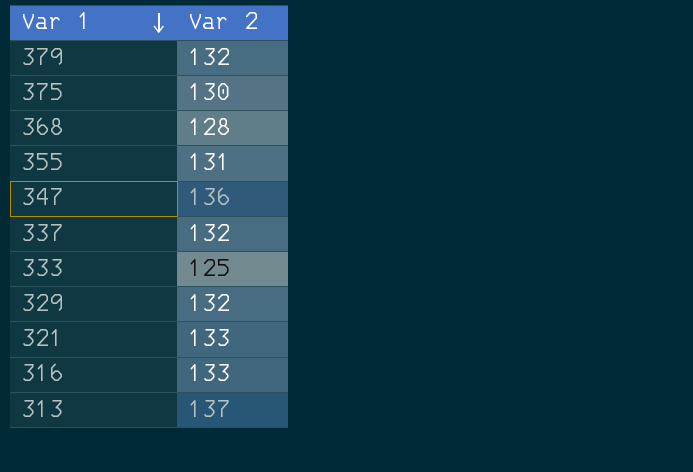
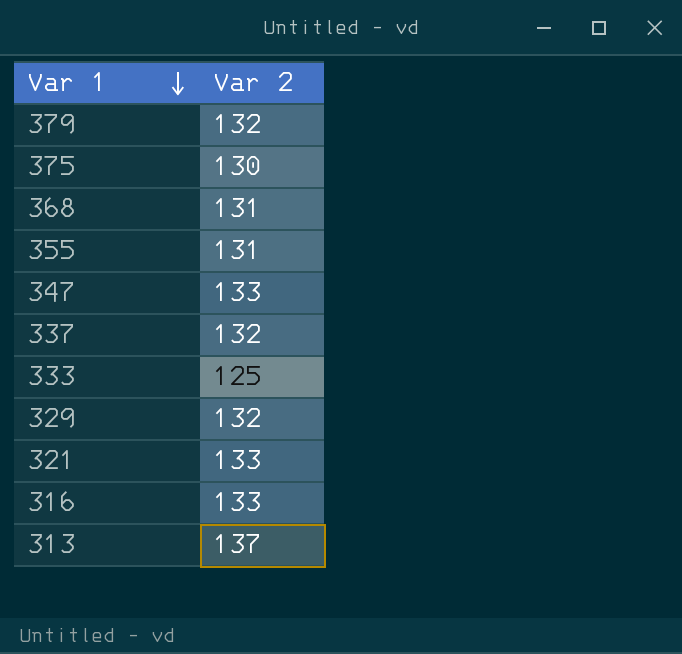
368 | Var 2: 128 -> 131
347 | Var 2: 136 -> 133

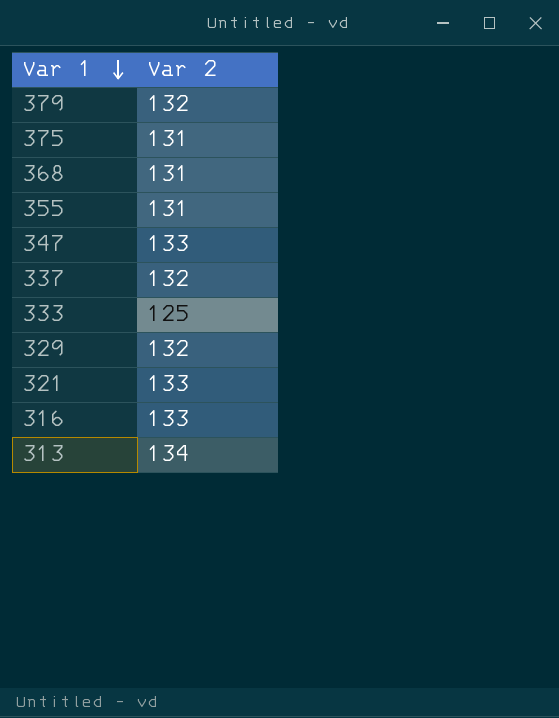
375 | Var 2: 130 -> 131
313 | Var 2: 137 -> 134

